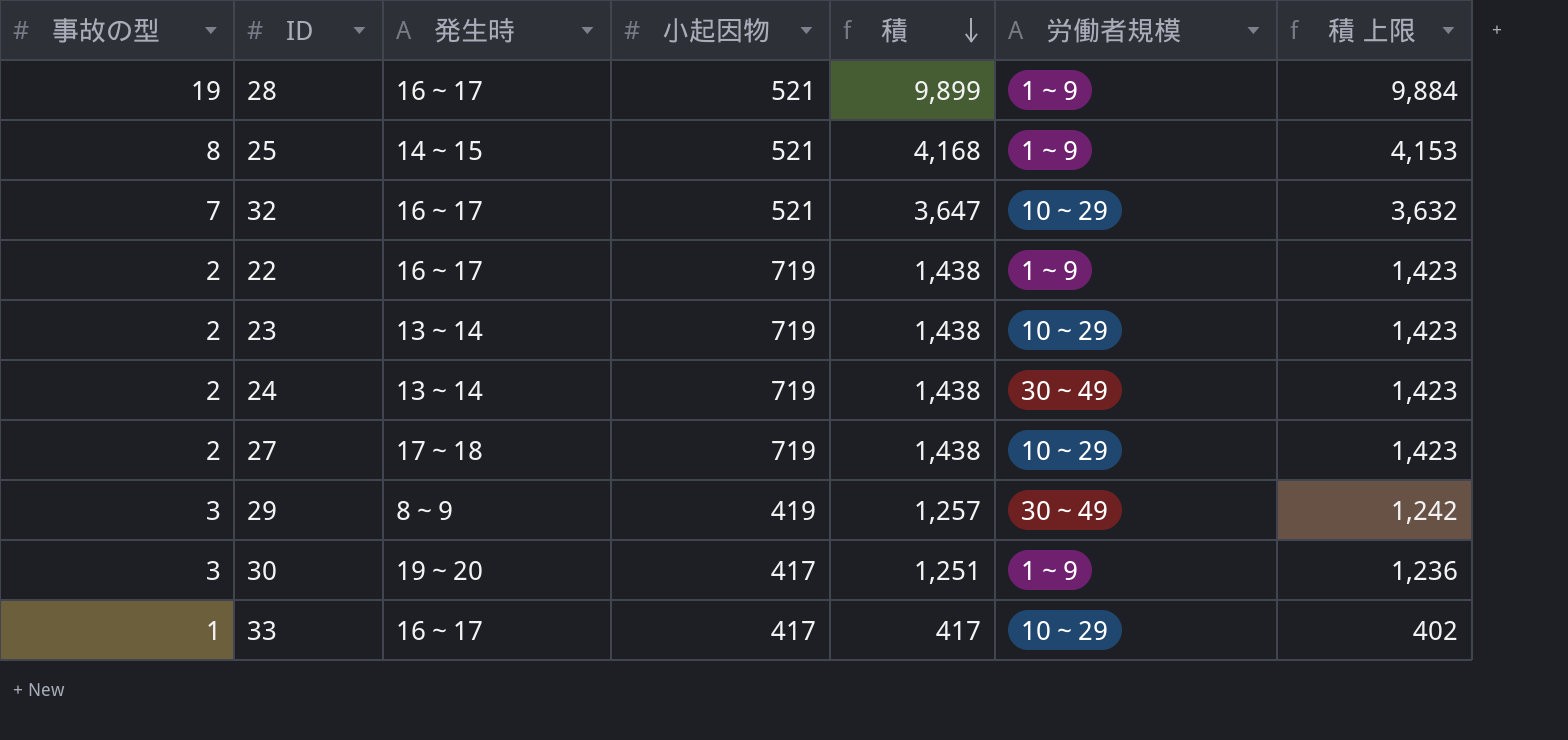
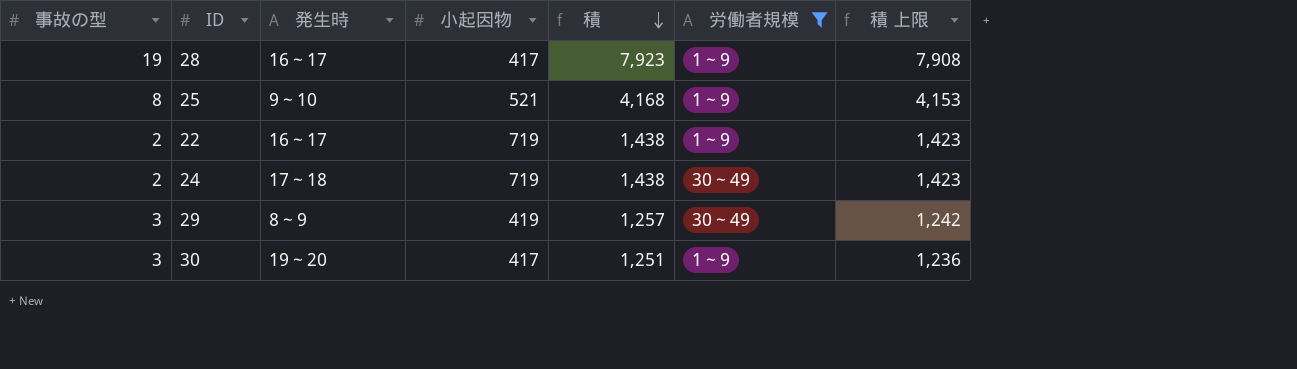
filter: none -> 労働者規模 != 10～29
28 | 小起因物: 521 -> 417
28 | 積: 9,899 -> 7,923
28 | 積 上限: 9,884 -> 7,908
25 | 発生時: 14～15 -> 9～10
24 | 発生時: 13～14 -> 17～18

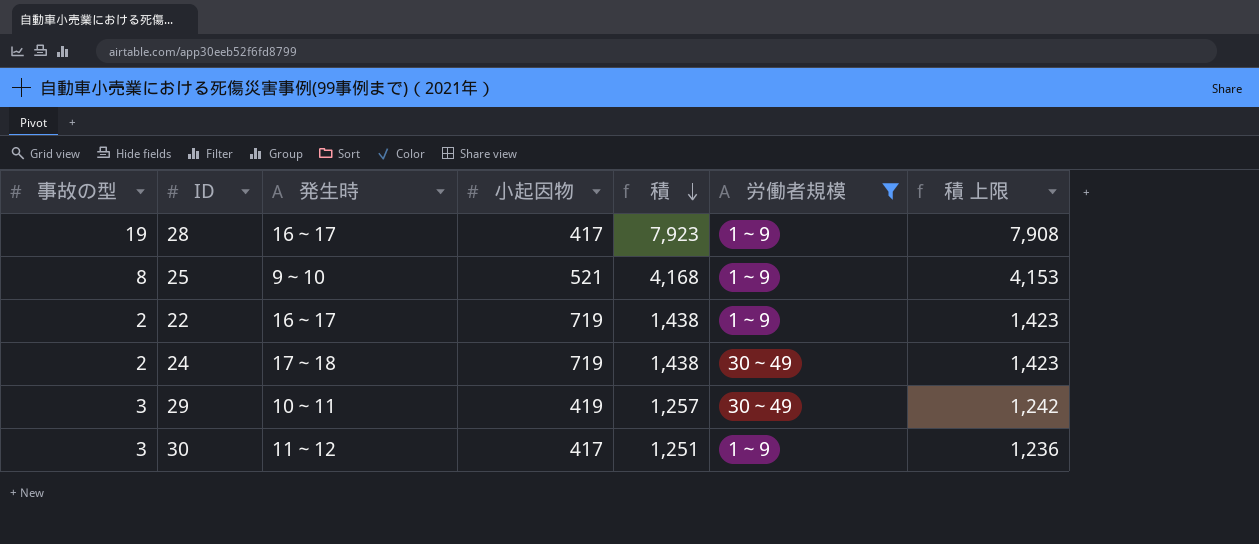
29 | 発生時: 8～9 -> 10～11
30 | 発生時: 19～20 -> 11～12

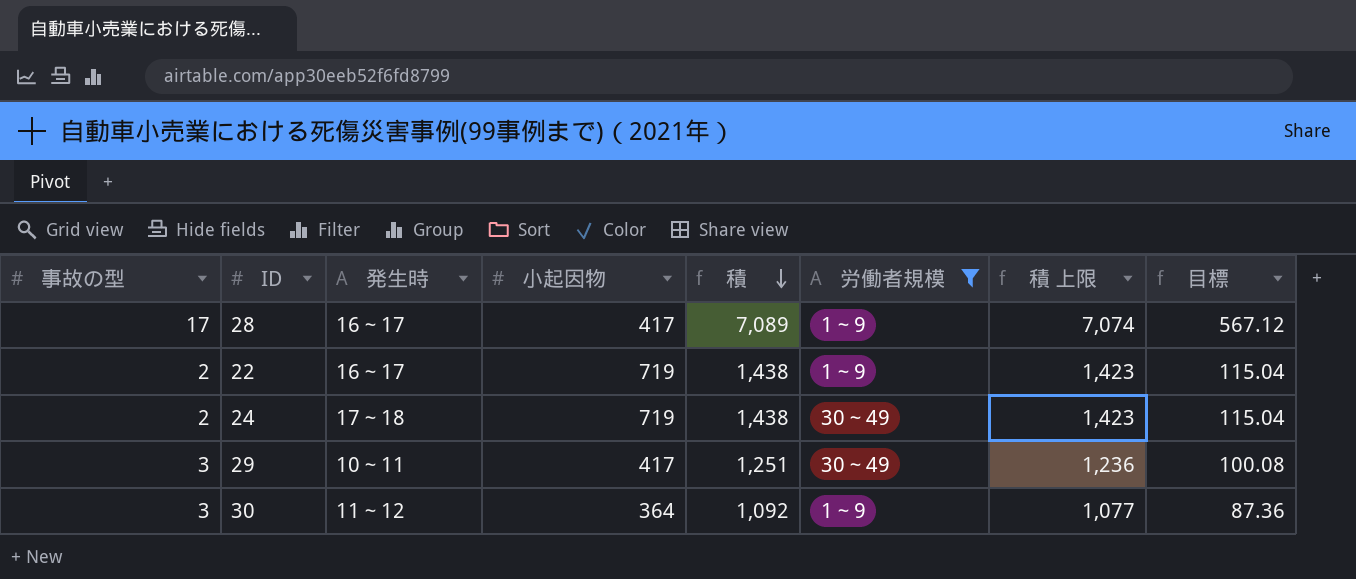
column 目標 | formula: none -> [積] * 0.08
row 25: 8 | 9～10 | 521 | 4,168 | 1～9 | 4,153 -> none
28 | 事故の型: 19 -> 17
28 | 積: 7,923 -> 7,089
28 | 積 上限: 7,908 -> 7,074
29 | 小起因物: 419 -> 417
29 | 積: 1,257 -> 1,251
29 | 積 上限: 1,242 -> 1,236
30 | 小起因物: 417 -> 364
30 | 積: 1,251 -> 1,092
30 | 積 上限: 1,236 -> 1,077

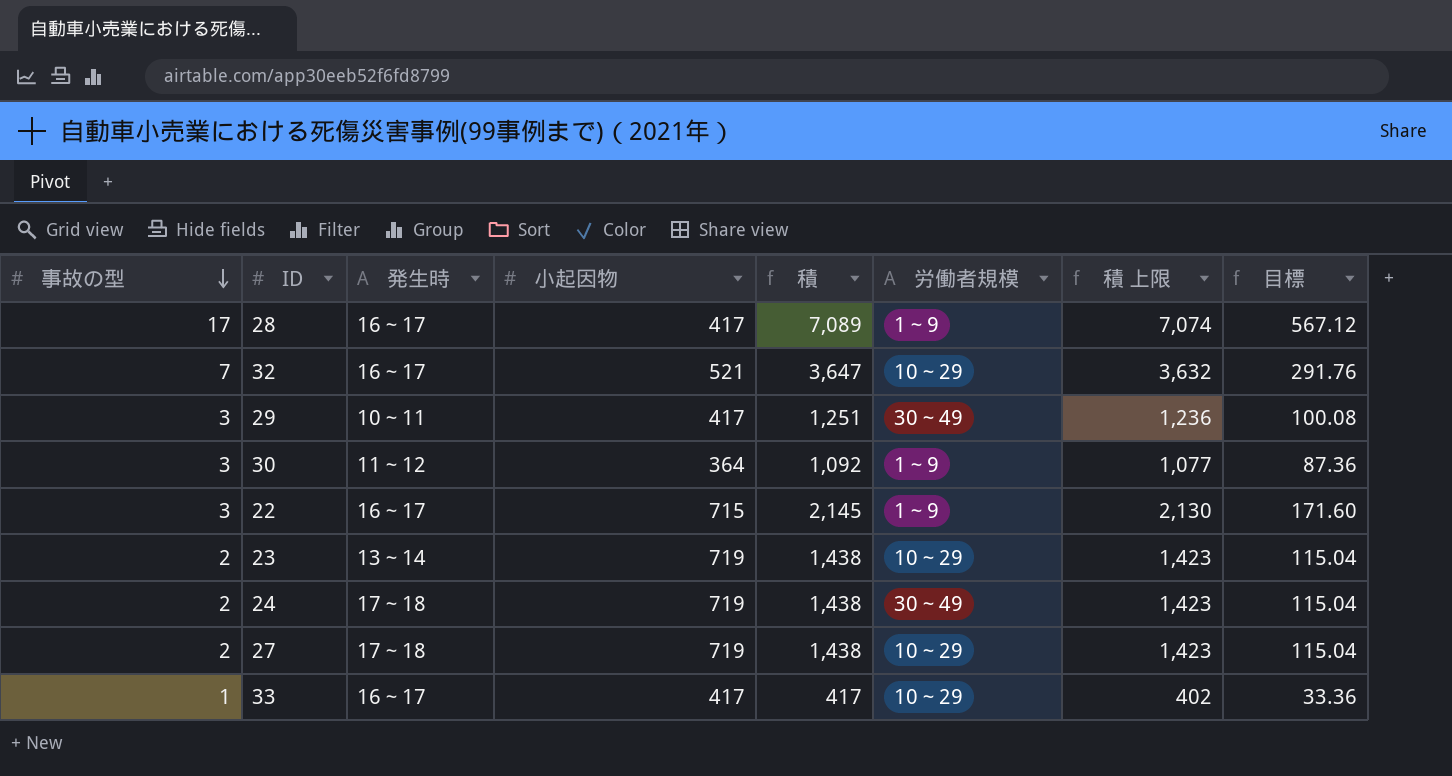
filter: 労働者規模 != 10～29 -> none
row order: 積 descending -> 事故の型 descending
22 | 事故の型: 2 -> 3
22 | 小起因物: 719 -> 715
22 | 積: 1,438 -> 2,145
22 | 積 上限: 1,423 -> 2,130
22 | 目標: 115.04 -> 171.60

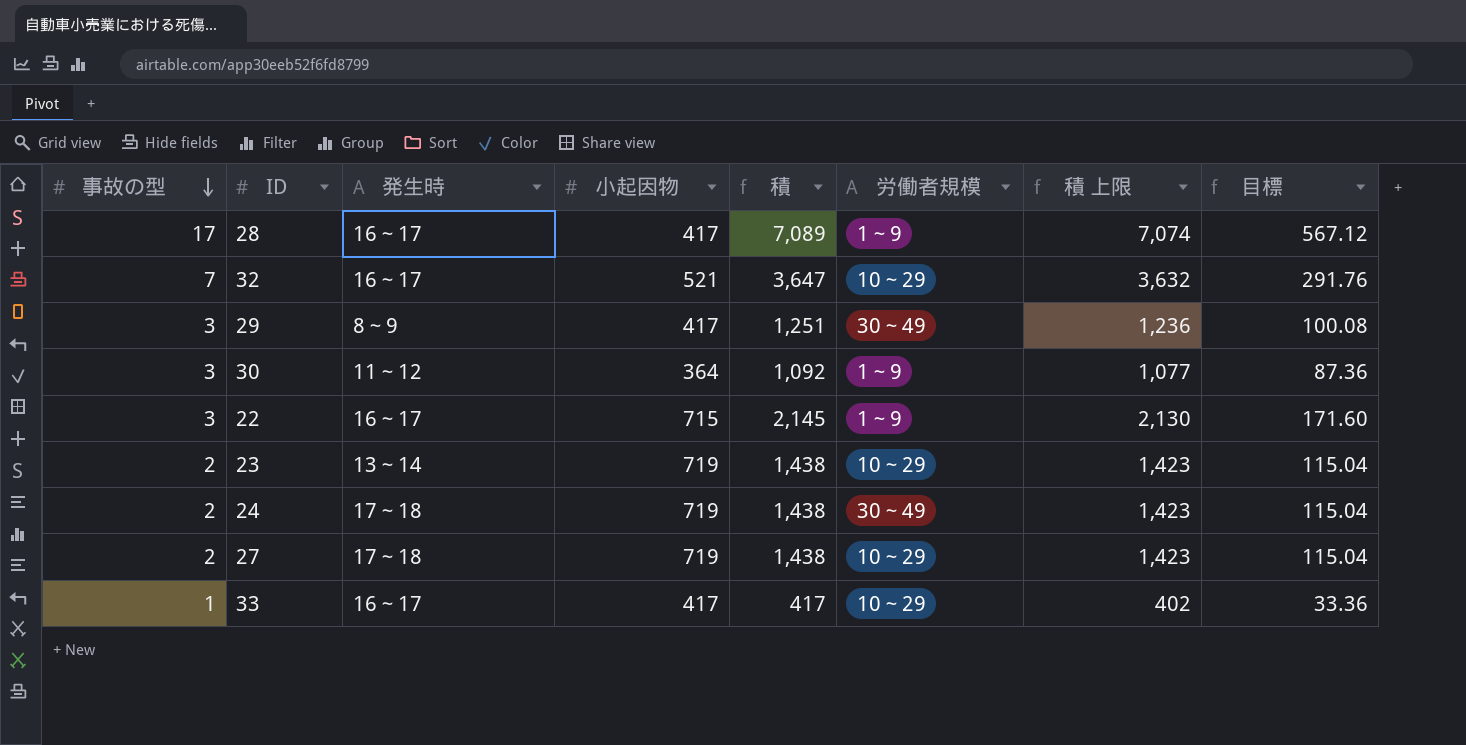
29 | 発生時: 10～11 -> 8～9

